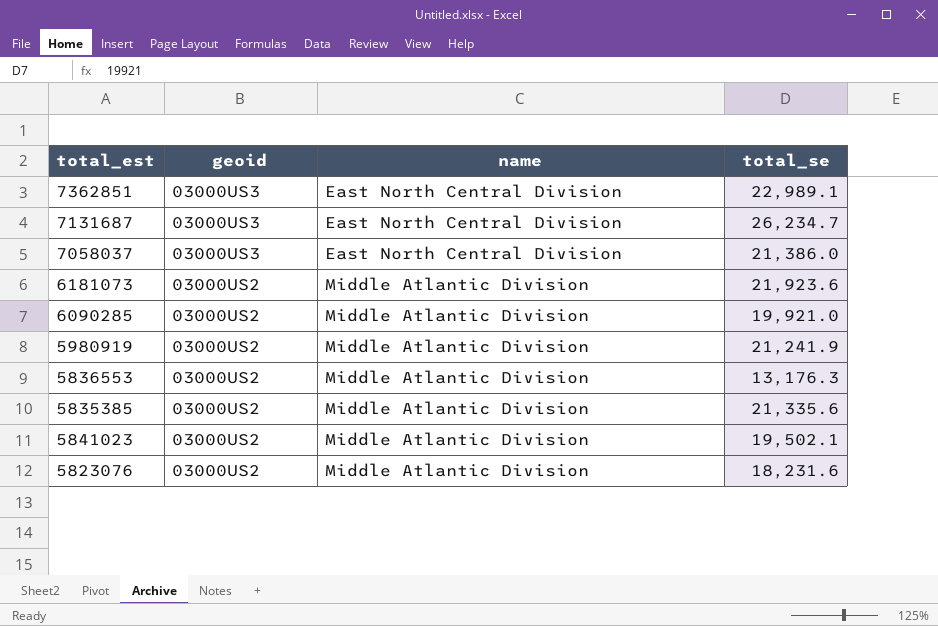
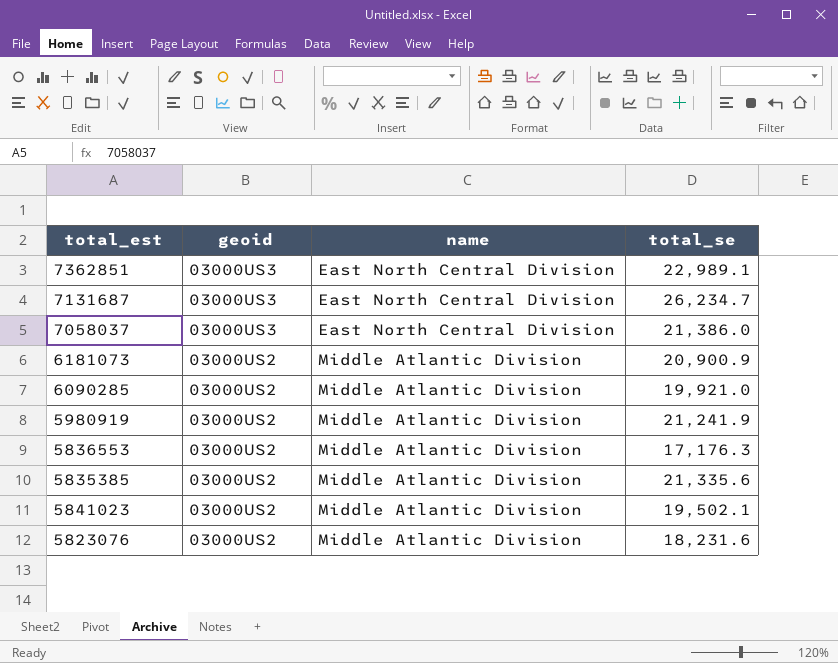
6181073 | total_se: 21,923.6 -> 20,900.9
5836553 | total_se: 13,176.3 -> 17,176.3

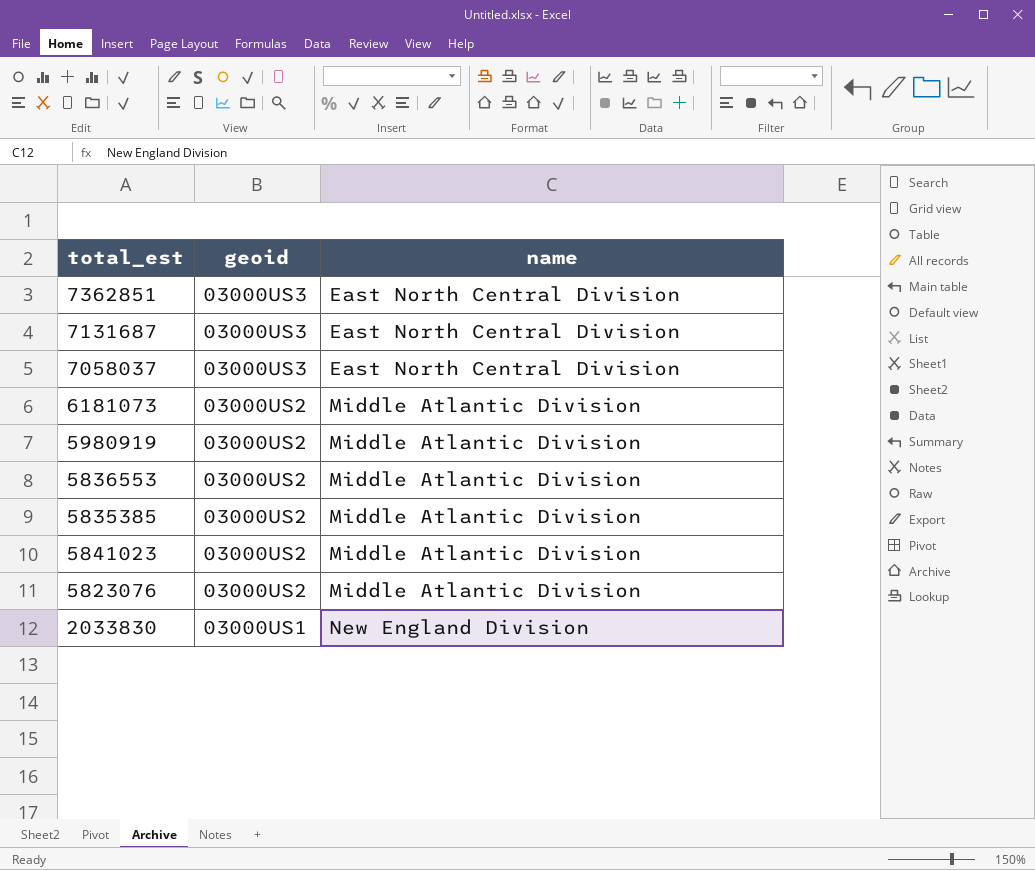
column total_se | position: 4 -> none
row 6090285: 03000US2 | Middle Atlantic Division | 19,921.0 -> none
row 2033830: none -> 03000US1 | New England Division

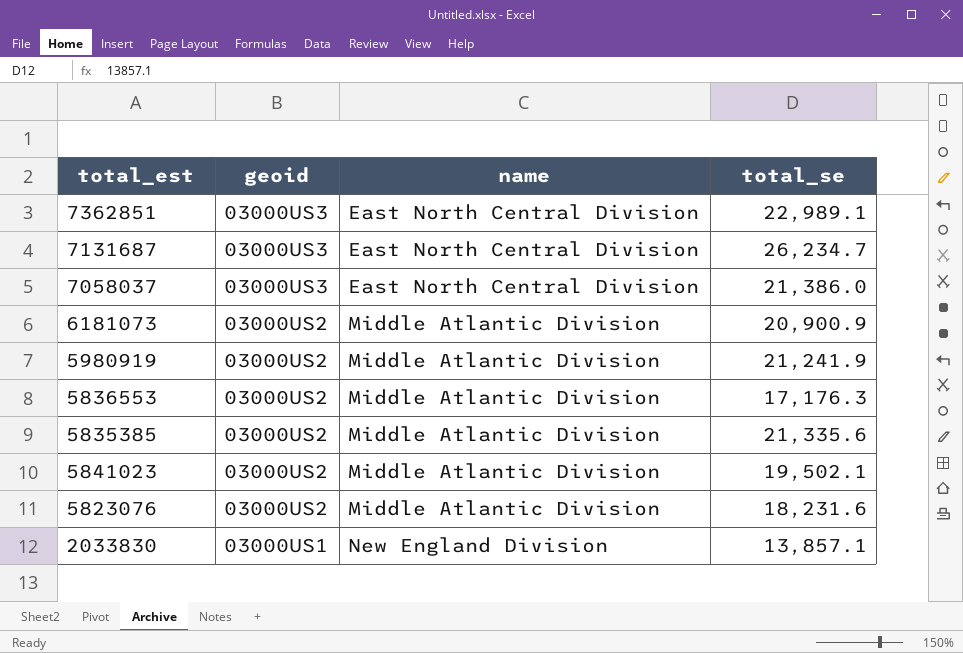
column total_se | position: none -> 4

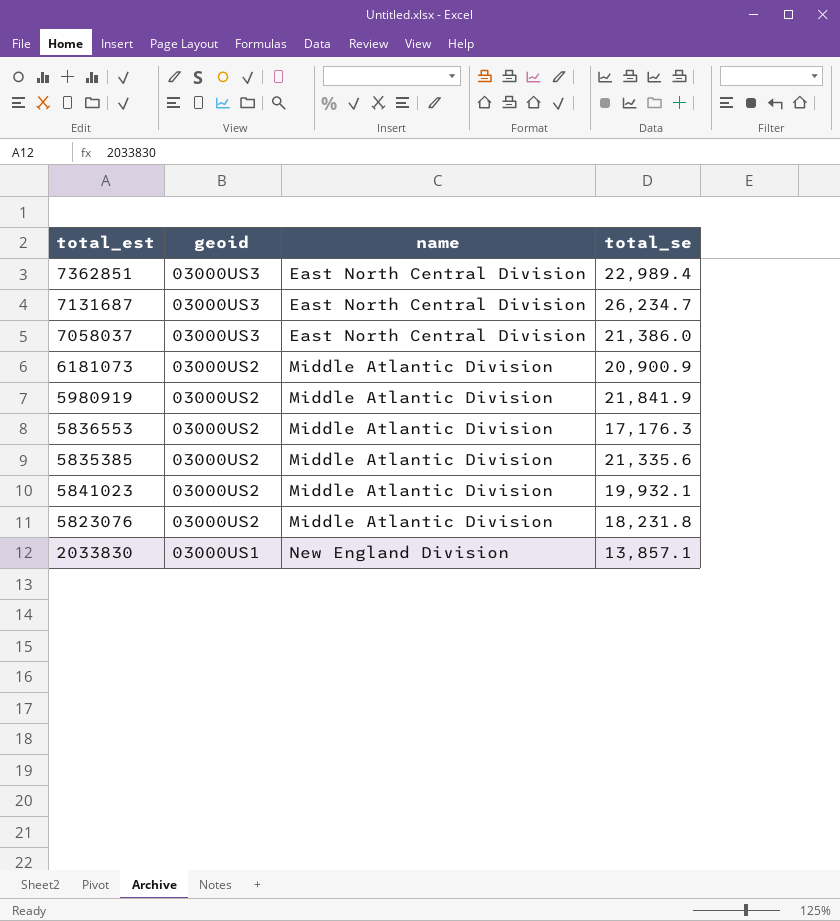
7362851 | total_se: 22,989.1 -> 22,989.4
5980919 | total_se: 21,241.9 -> 21,841.9
5841023 | total_se: 19,502.1 -> 19,932.1
5823076 | total_se: 18,231.6 -> 18,231.8

